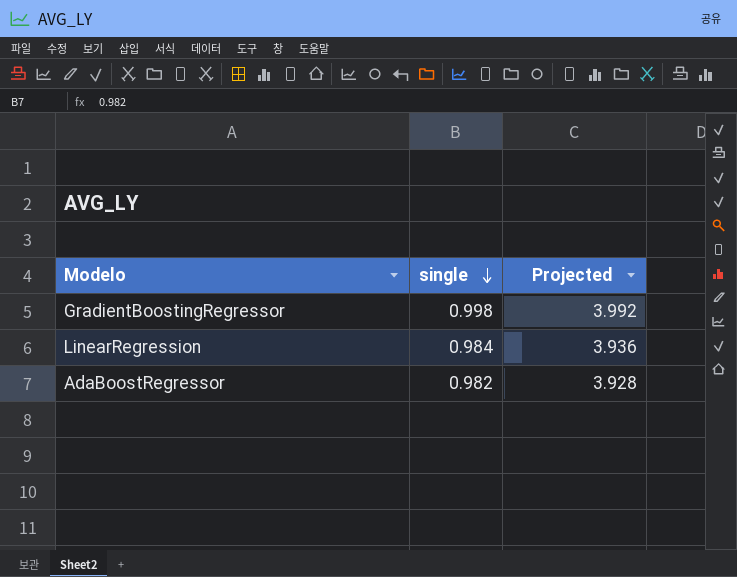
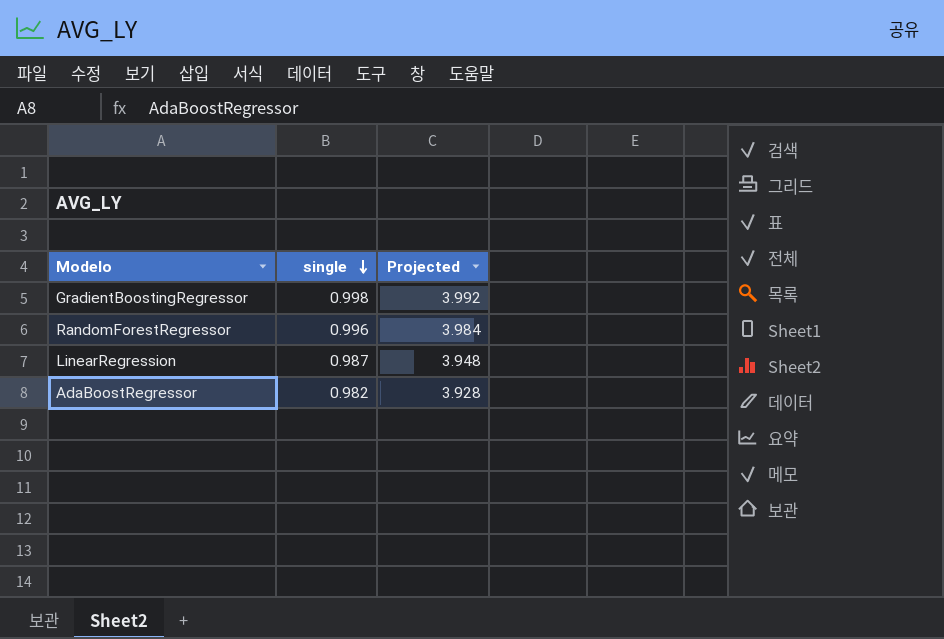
row RandomForestRegressor: none -> 0.996 | 3.984
LinearRegression | single: 0.984 -> 0.987
LinearRegression | Projected: 3.936 -> 3.948

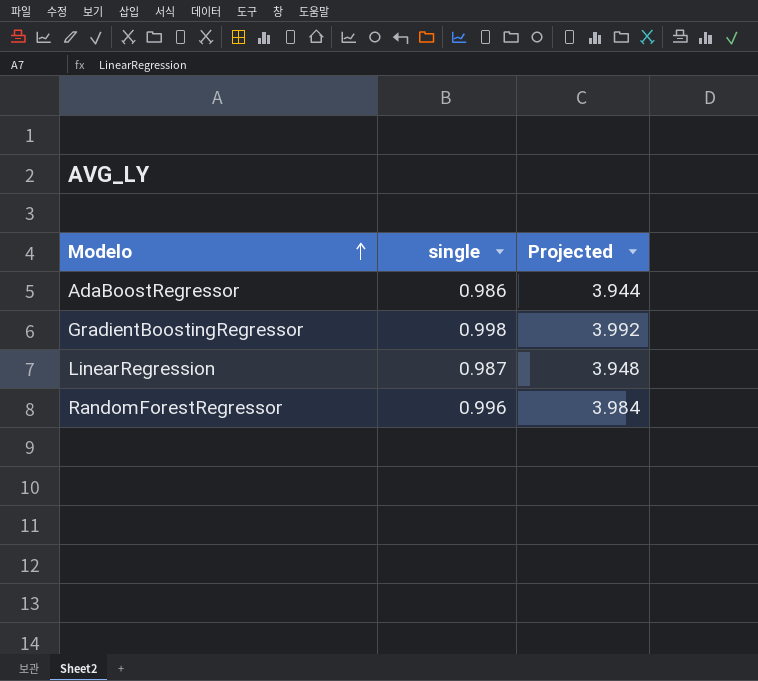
row order: single descending -> Modelo ascending
AdaBoostRegressor | single: 0.982 -> 0.986
AdaBoostRegressor | Projected: 3.928 -> 3.944

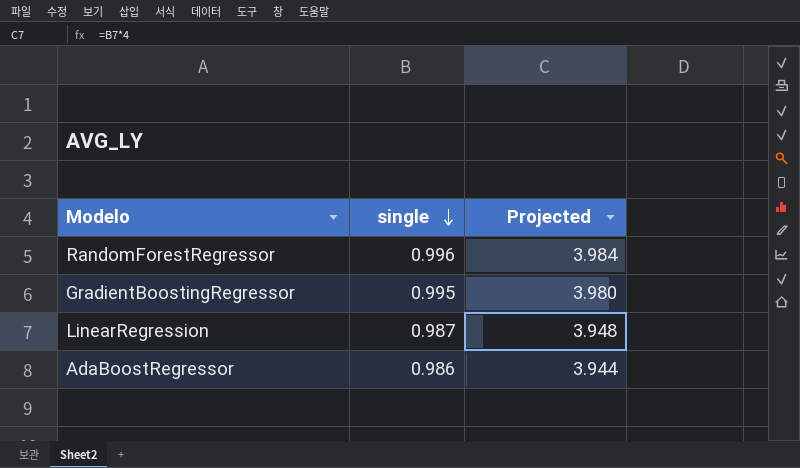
row order: Modelo ascending -> single descending
GradientBoostingRegressor | single: 0.998 -> 0.995
GradientBoostingRegressor | Projected: 3.992 -> 3.980

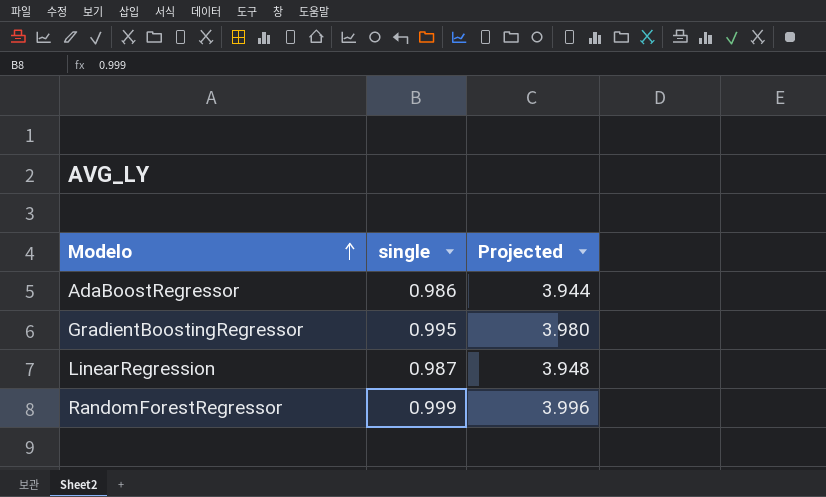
row order: single descending -> Modelo ascending
RandomForestRegressor | single: 0.996 -> 0.999
RandomForestRegressor | Projected: 3.984 -> 3.996

